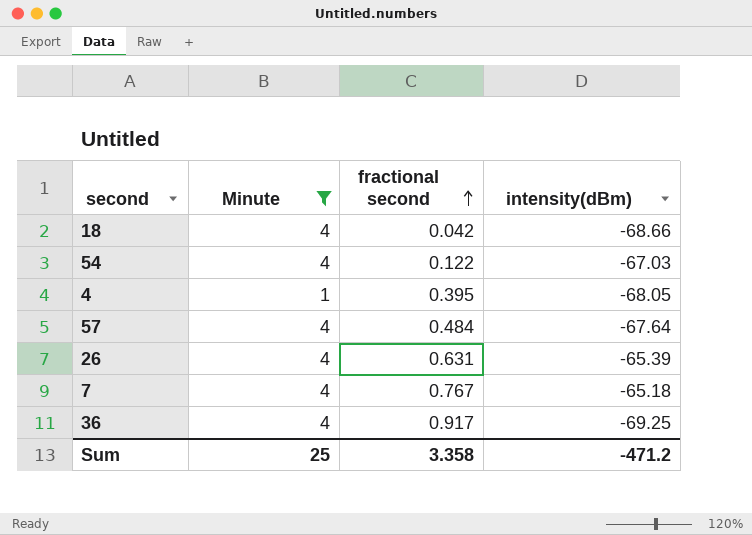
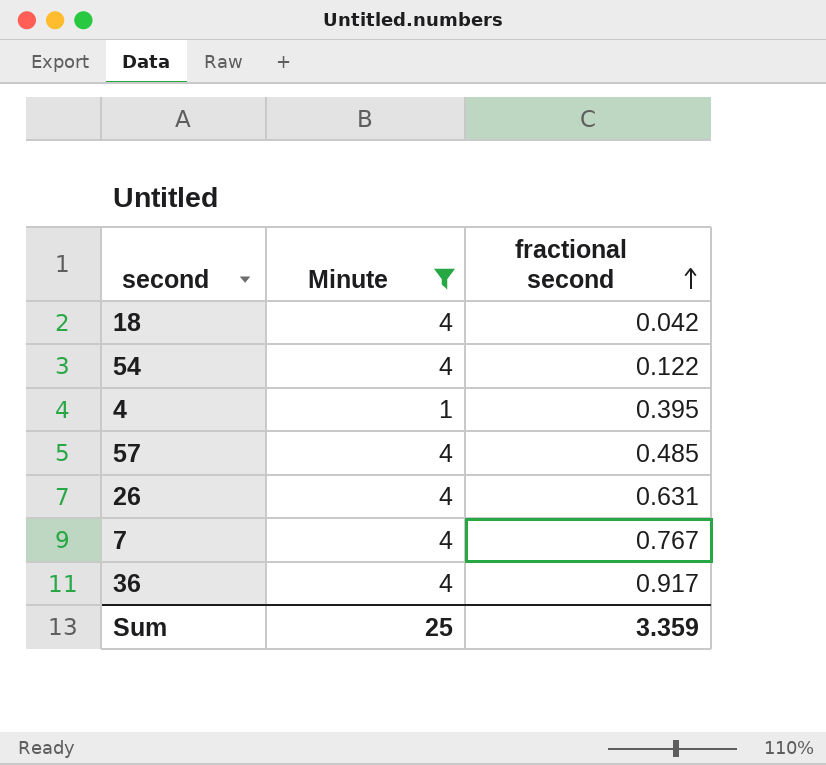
column intensity(dBm) | position: 4 -> none
57 | fractional second: 0.484 -> 0.485
Sum | fractional second: 3.358 -> 3.359

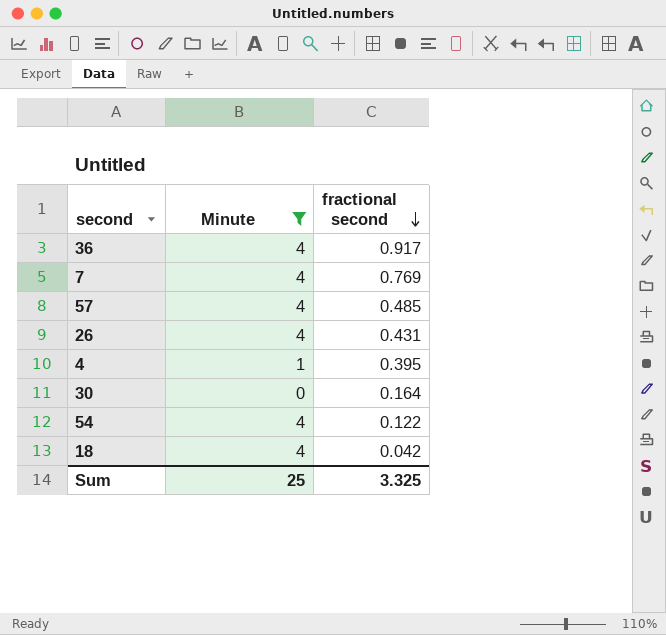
row order: fractional second ascending -> fractional second descending
7 | fractional second: 0.767 -> 0.769
26 | fractional second: 0.631 -> 0.431
row 30: none -> 0 | 0.164
Sum | fractional second: 3.359 -> 3.325

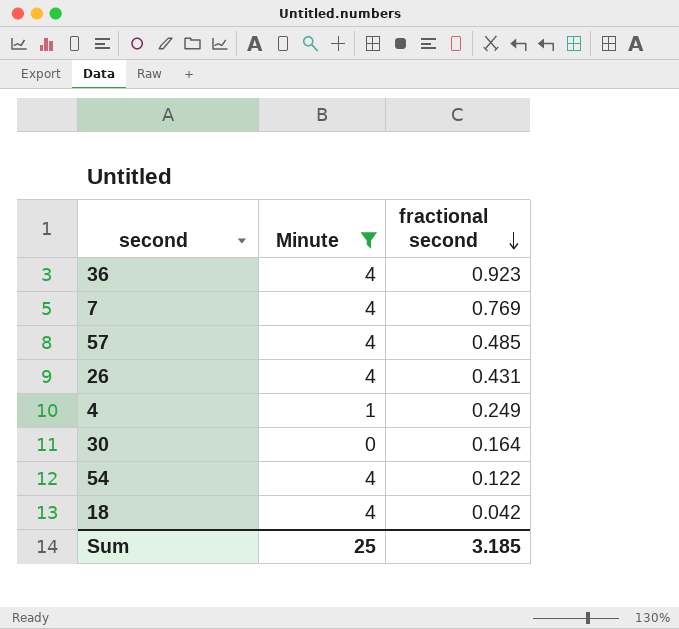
36 | fractional second: 0.917 -> 0.923
4 | fractional second: 0.395 -> 0.249
Sum | fractional second: 3.325 -> 3.185

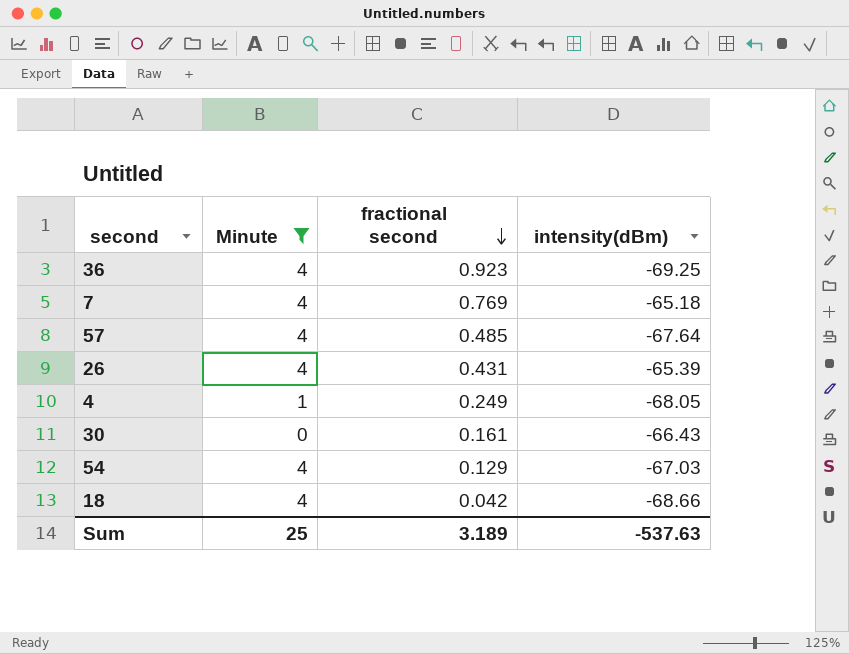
column intensity(dBm) | position: none -> 4
30 | fractional second: 0.164 -> 0.161
54 | fractional second: 0.122 -> 0.129
Sum | fractional second: 3.185 -> 3.189

